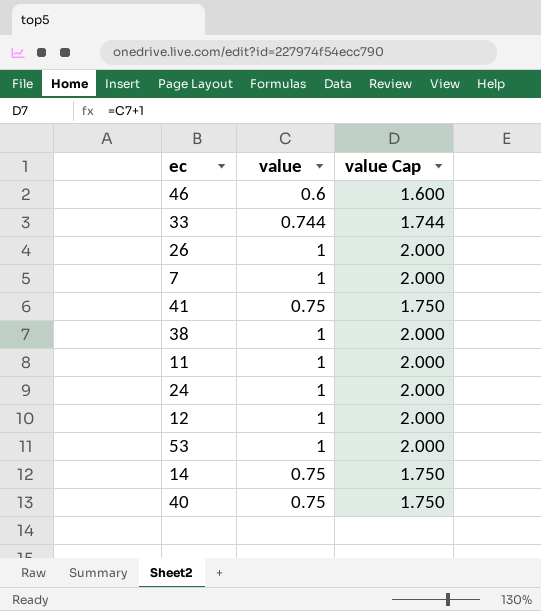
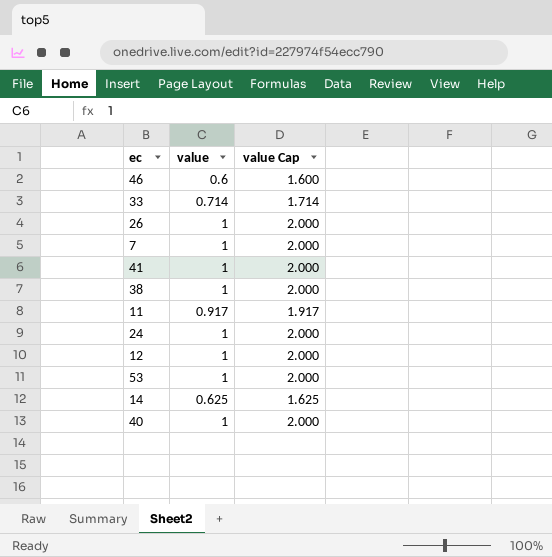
33 | value: 0.744 -> 0.714
33 | value Cap: 1.744 -> 1.714
41 | value: 0.75 -> 1
41 | value Cap: 1.750 -> 2.000
11 | value: 1 -> 0.917
11 | value Cap: 2.000 -> 1.917
14 | value: 0.75 -> 0.625
14 | value Cap: 1.750 -> 1.625
40 | value: 0.75 -> 1
40 | value Cap: 1.750 -> 2.000

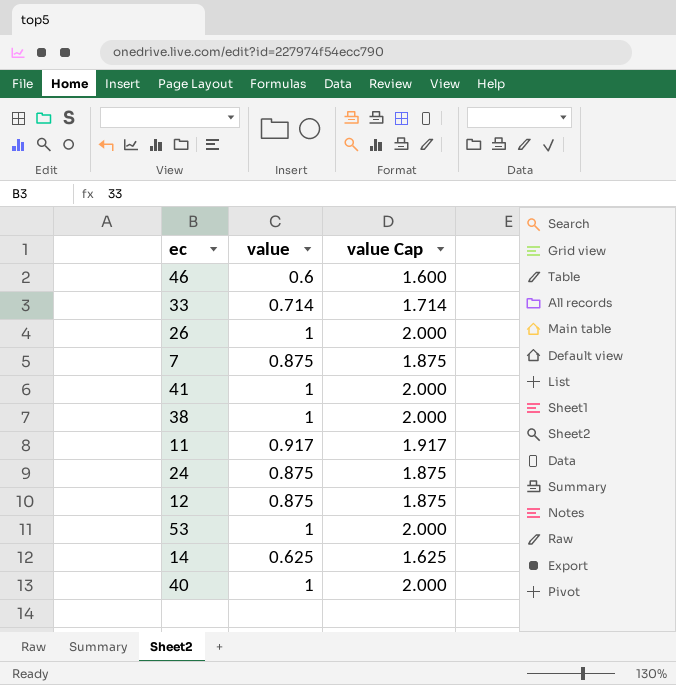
7 | value: 1 -> 0.875
7 | value Cap: 2.000 -> 1.875
24 | value: 1 -> 0.875
24 | value Cap: 2.000 -> 1.875
12 | value: 1 -> 0.875
12 | value Cap: 2.000 -> 1.875

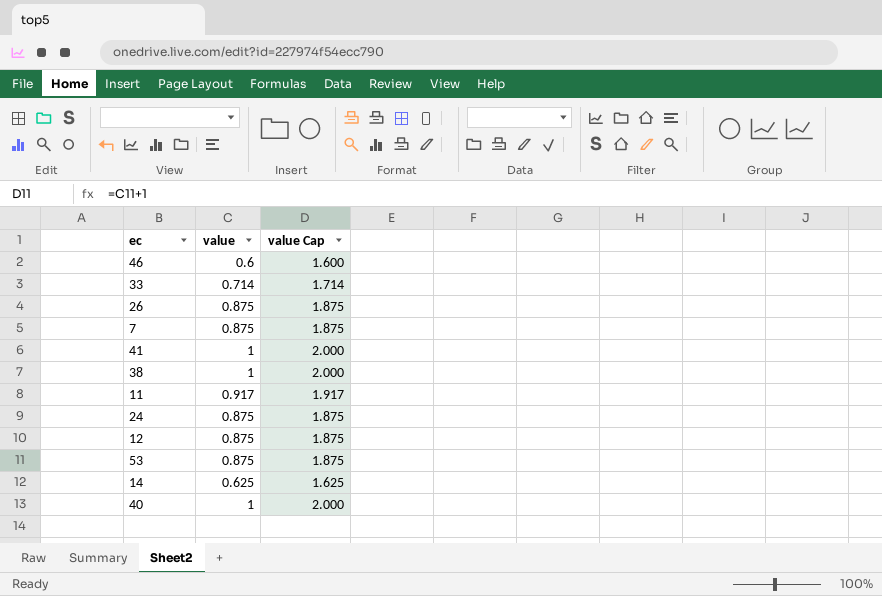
26 | value: 1 -> 0.875
26 | value Cap: 2.000 -> 1.875
53 | value: 1 -> 0.875
53 | value Cap: 2.000 -> 1.875

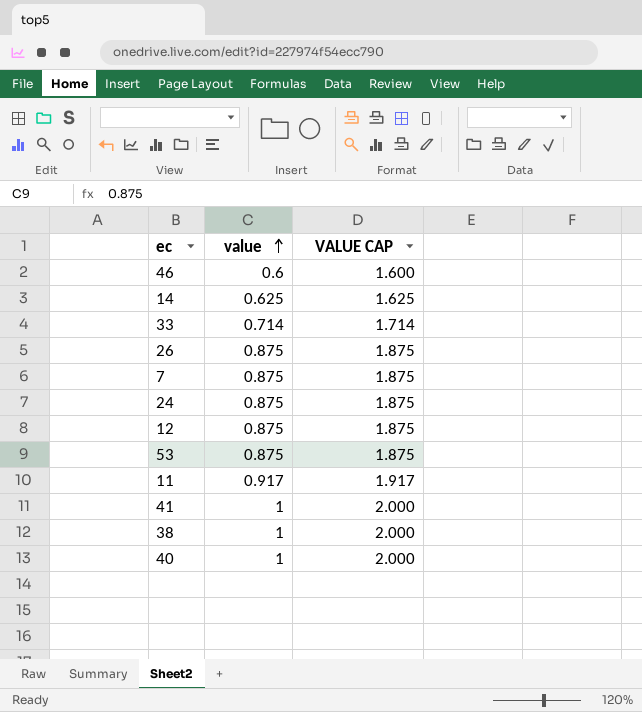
row order: none -> value ascending
column name: value Cap -> VALUE CAP

